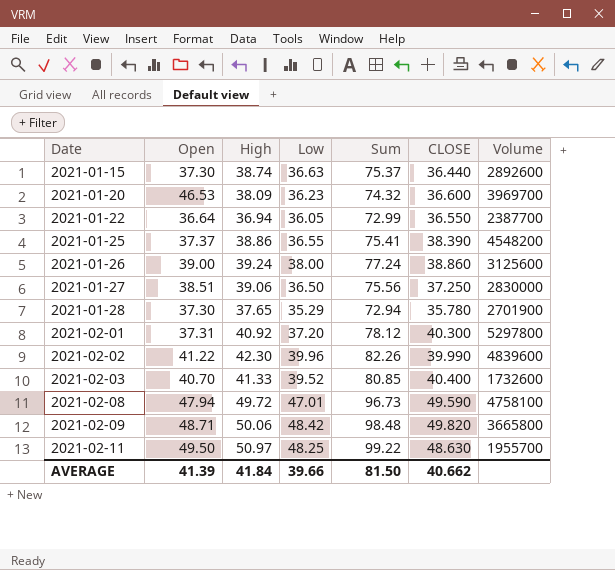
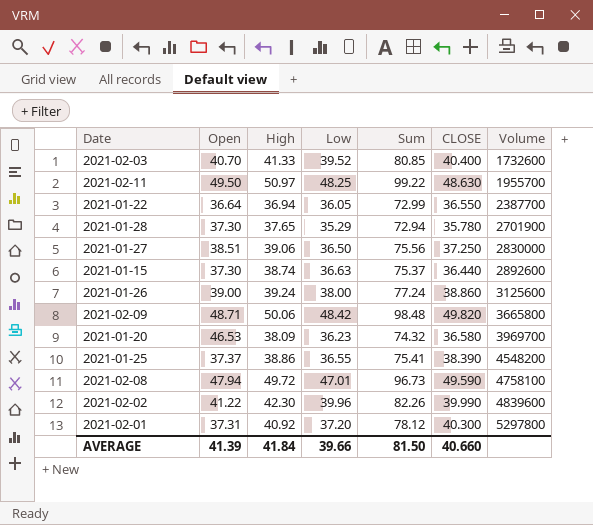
row order: Date ascending -> Volume ascending
2021-01-20 | CLOSE: 36.600 -> 36.580
AVERAGE | CLOSE: 40.662 -> 40.660

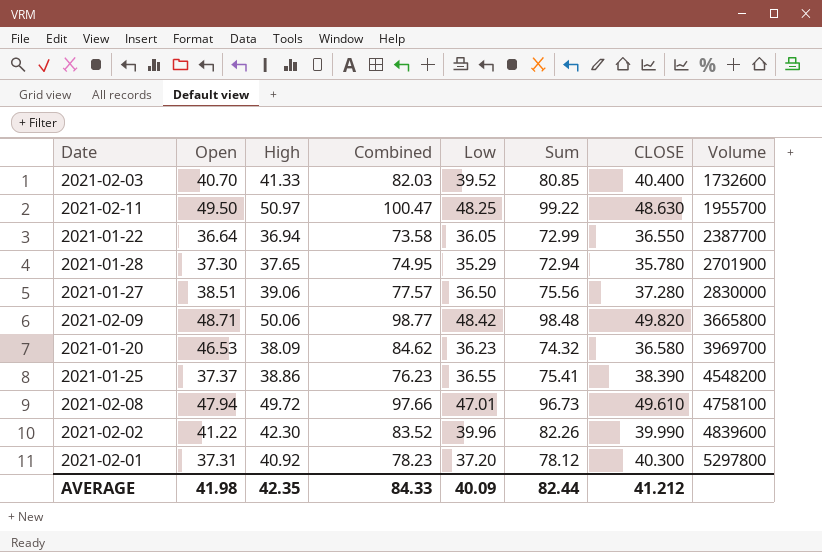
column Combined | formula: none -> [Open] + [High]
row 2021-01-15: 37.30 | 38.74 | 36.63 | 75.37 | 36.440 | 2892600 -> none
row 2021-01-26: 39.00 | 39.24 | 38.00 | 77.24 | 38.860 | 3125600 -> none
2021-01-27 | CLOSE: 37.250 -> 37.280
2021-02-08 | CLOSE: 49.590 -> 49.610
AVERAGE | Open: 41.39 -> 41.98
AVERAGE | High: 41.84 -> 42.35
AVERAGE | Low: 39.66 -> 40.09
AVERAGE | Sum: 81.50 -> 82.44
AVERAGE | CLOSE: 40.660 -> 41.212

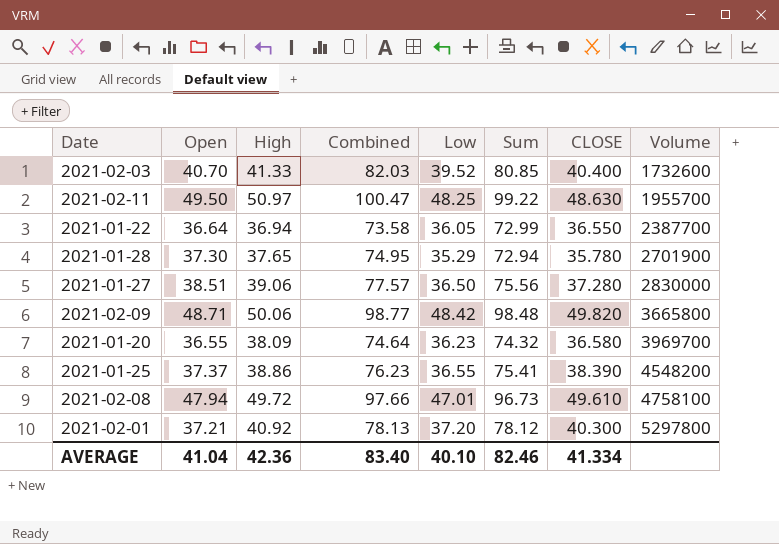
row 2021-02-02: 41.22 | 42.30 | 83.52 | 39.96 | 82.26 | 39.990 | 4839600 -> none
2021-01-20 | Open: 46.53 -> 36.55
2021-01-20 | Combined: 84.62 -> 74.64
2021-02-01 | Open: 37.31 -> 37.21
2021-02-01 | Combined: 78.23 -> 78.13
AVERAGE | Open: 41.98 -> 41.04
AVERAGE | High: 42.35 -> 42.36
AVERAGE | Combined: 84.33 -> 83.40
AVERAGE | Low: 40.09 -> 40.10
AVERAGE | Sum: 82.44 -> 82.46
AVERAGE | CLOSE: 41.212 -> 41.334

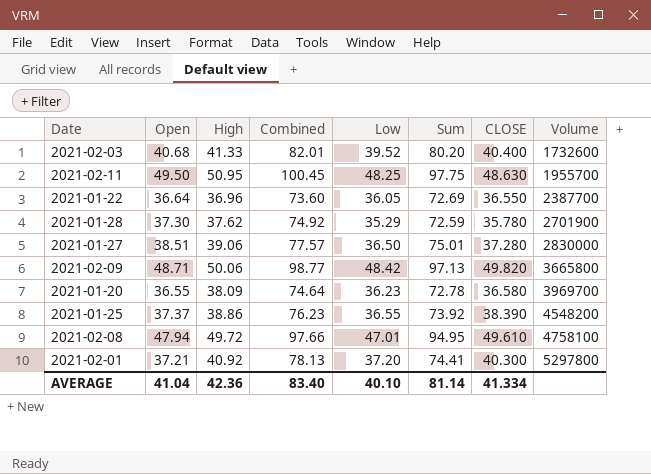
column Sum | formula: [High] + [Low] -> [Open] + [Low]
2021-02-03 | Open: 40.70 -> 40.68
2021-02-03 | Combined: 82.03 -> 82.01
2021-02-11 | High: 50.97 -> 50.95
2021-02-11 | Combined: 100.47 -> 100.45
2021-01-22 | High: 36.94 -> 36.96
2021-01-22 | Combined: 73.58 -> 73.60
2021-01-28 | High: 37.65 -> 37.62
2021-01-28 | Combined: 74.95 -> 74.92
AVERAGE | Sum: 82.46 -> 81.14

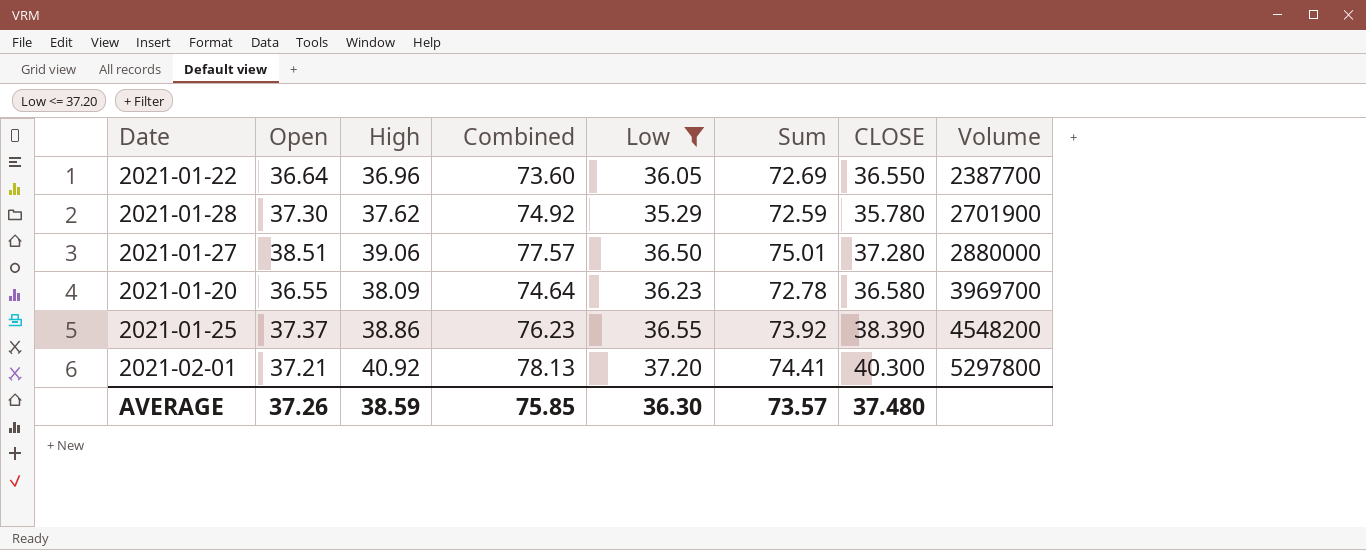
filter: none -> Low <= 37.20
2021-01-27 | Volume: 2830000 -> 2880000
AVERAGE | Open: 41.04 -> 37.26
AVERAGE | High: 42.36 -> 38.59
AVERAGE | Combined: 83.40 -> 75.85
AVERAGE | Low: 40.10 -> 36.30
AVERAGE | Sum: 81.14 -> 73.57
AVERAGE | CLOSE: 41.334 -> 37.480

